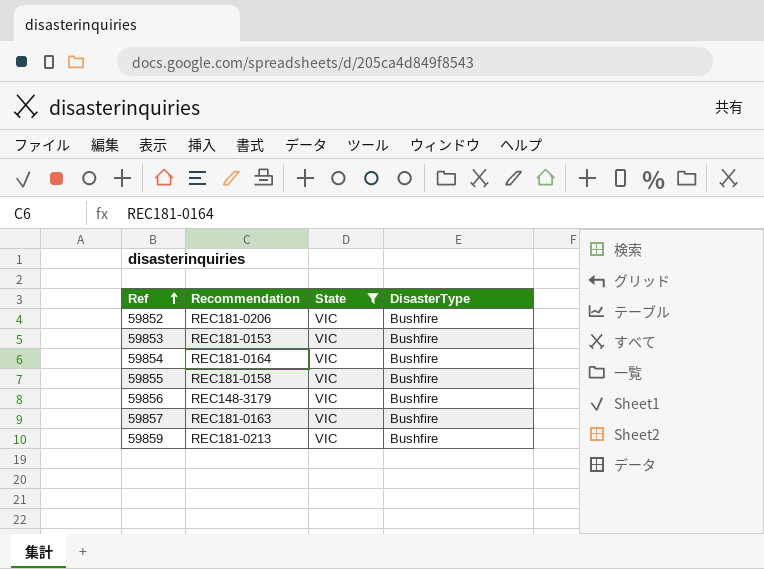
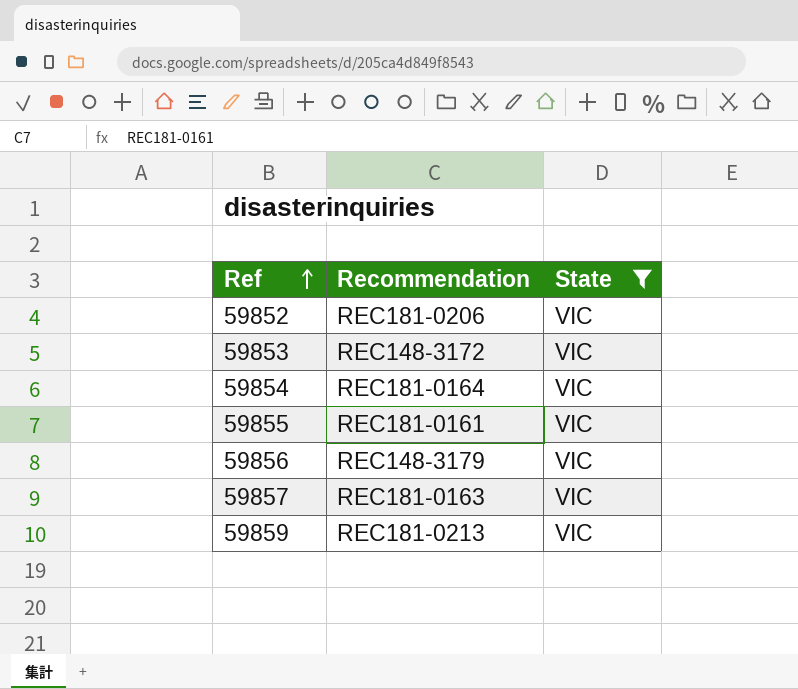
column DisasterType | position: 4 -> none
59853 | Recommendation: REC181-0153 -> REC148-3172
59855 | Recommendation: REC181-0158 -> REC181-0161

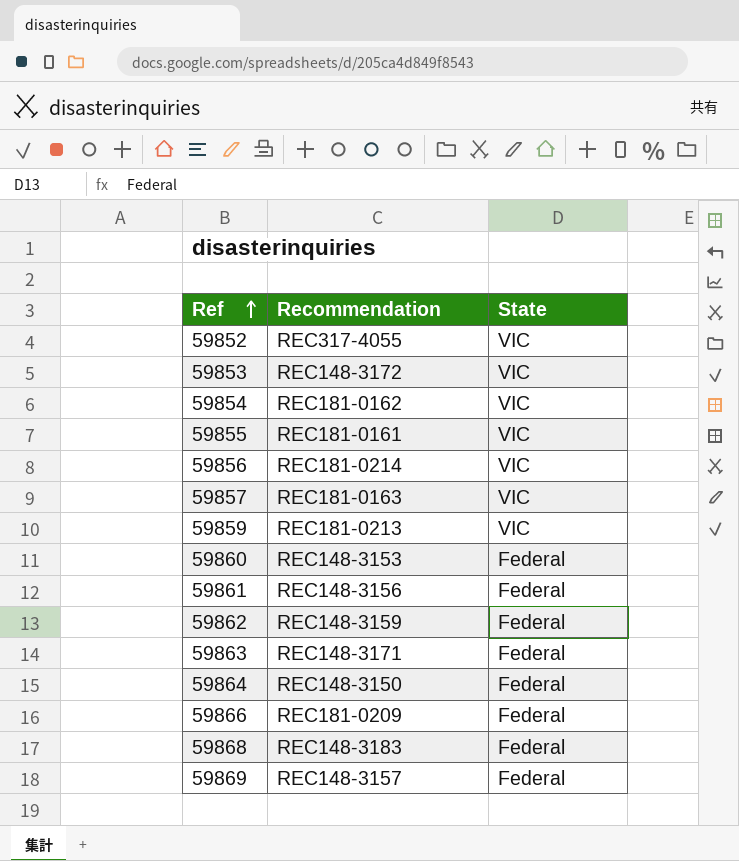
filter: State = VIC -> none
59852 | Recommendation: REC181-0206 -> REC317-4055
59854 | Recommendation: REC181-0164 -> REC181-0162
59856 | Recommendation: REC148-3179 -> REC181-0214

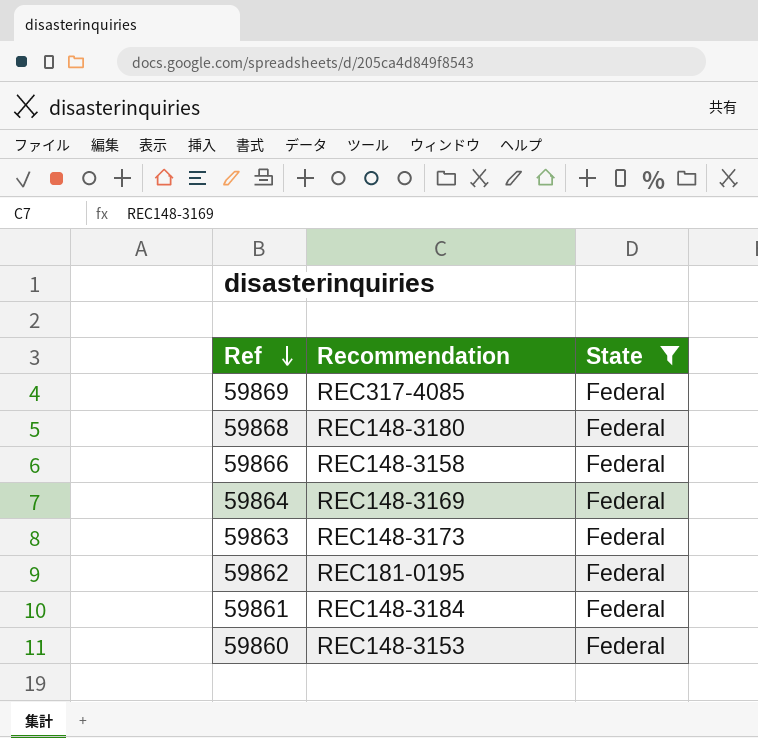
filter: none -> State = Federal
row order: Ref ascending -> Ref descending
59869 | Recommendation: REC148-3157 -> REC317-4085
59868 | Recommendation: REC148-3183 -> REC148-3180
59866 | Recommendation: REC181-0209 -> REC148-3158
59864 | Recommendation: REC148-3150 -> REC148-3169
59863 | Recommendation: REC148-3171 -> REC148-3173
59862 | Recommendation: REC148-3159 -> REC181-0195
59861 | Recommendation: REC148-3156 -> REC148-3184

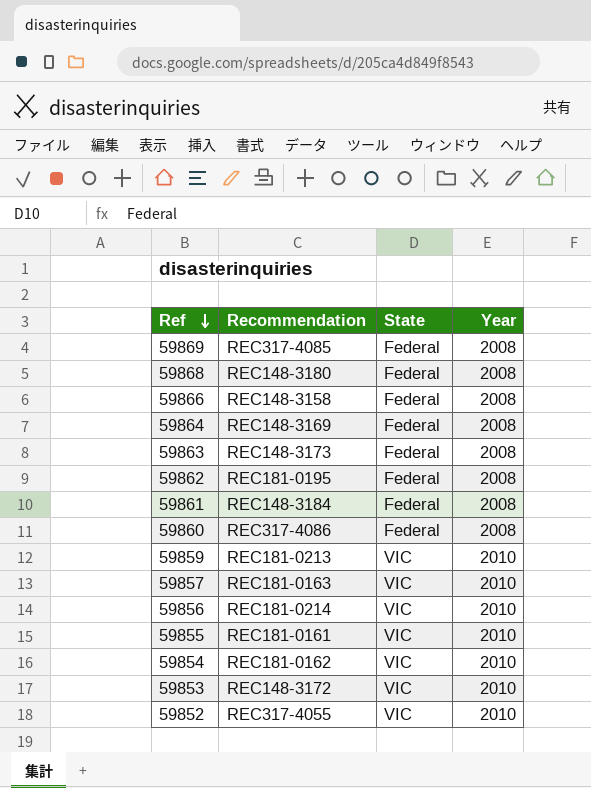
filter: State = Federal -> none
column Year | position: none -> 4
59860 | Recommendation: REC148-3153 -> REC317-4086

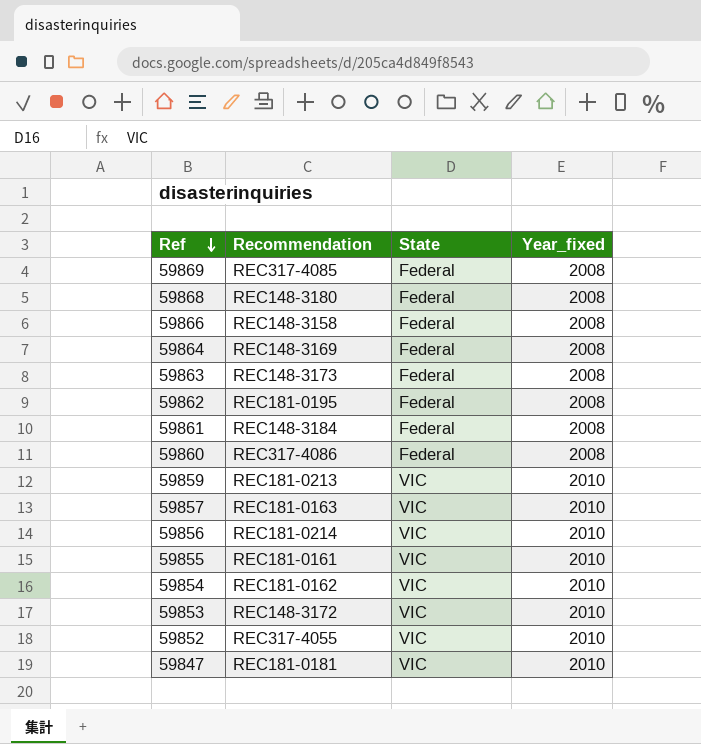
column name: Year -> Year_fixed
row 59847: none -> REC181-0181 | VIC | 2010

